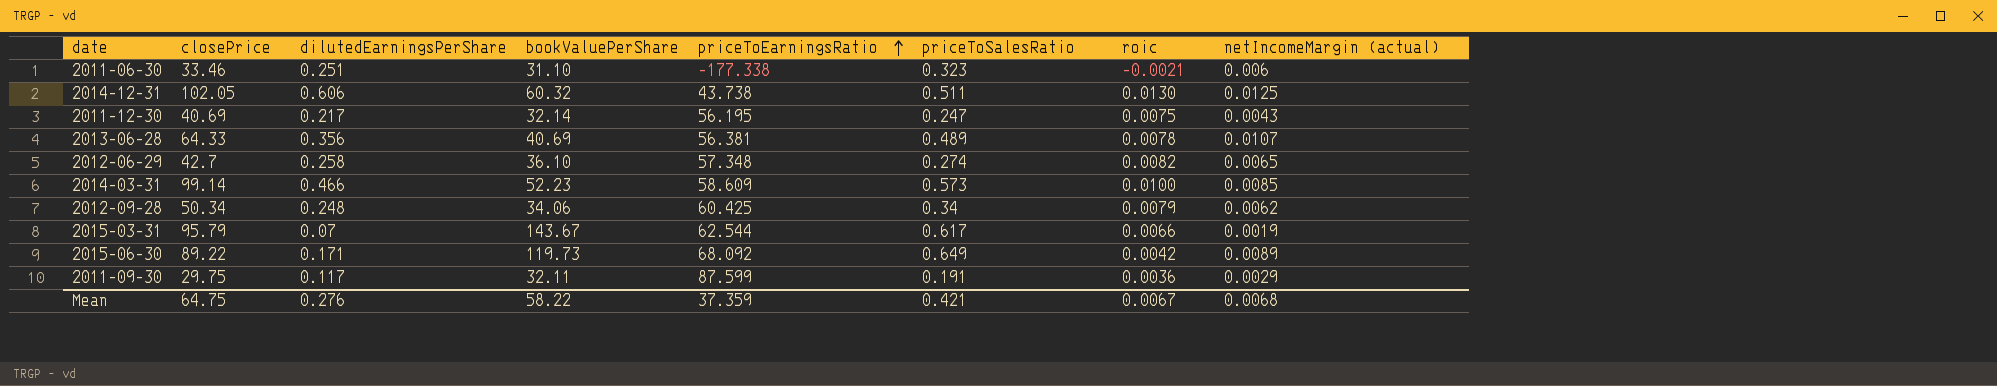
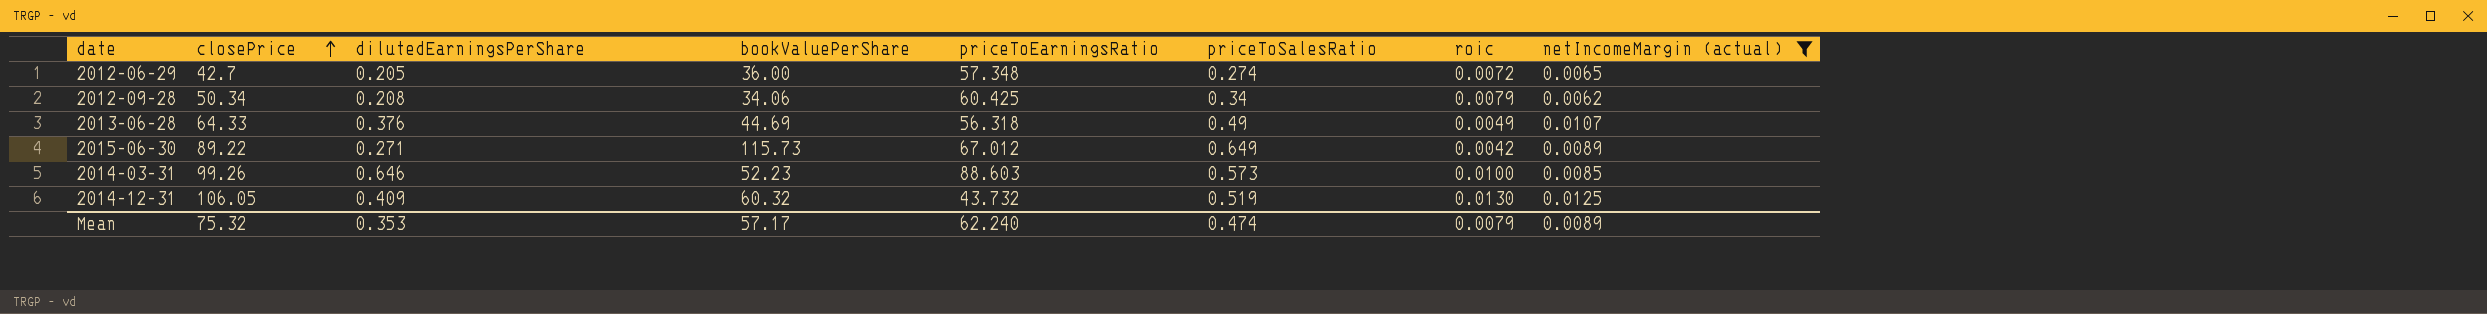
filter: none -> netIncomeMargin (actual) >= 0.0062
row order: priceToEarningsRatio ascending -> closePrice ascending
2012-06-29 | dilutedEarningsPerShare: 0.258 -> 0.205
2012-06-29 | bookValuePerShare: 36.10 -> 36.00
2012-06-29 | roic: 0.0082 -> 0.0072
2012-09-28 | dilutedEarningsPerShare: 0.248 -> 0.208
2013-06-28 | dilutedEarningsPerShare: 0.356 -> 0.376
2013-06-28 | bookValuePerShare: 40.69 -> 44.69
2013-06-28 | priceToEarningsRatio: 56.381 -> 56.318
2013-06-28 | priceToSalesRatio: 0.489 -> 0.49
2013-06-28 | roic: 0.0078 -> 0.0049
2015-06-30 | dilutedEarningsPerShare: 0.171 -> 0.271
2015-06-30 | bookValuePerShare: 119.73 -> 115.73
2015-06-30 | priceToEarningsRatio: 68.092 -> 67.012
2014-03-31 | closePrice: 99.14 -> 99.26
2014-03-31 | dilutedEarningsPerShare: 0.466 -> 0.646
2014-03-31 | priceToEarningsRatio: 58.609 -> 88.603
2014-12-31 | closePrice: 102.05 -> 106.05
2014-12-31 | dilutedEarningsPerShare: 0.606 -> 0.409
2014-12-31 | priceToEarningsRatio: 43.738 -> 43.732
2014-12-31 | priceToSalesRatio: 0.511 -> 0.519
Mean | closePrice: 64.75 -> 75.32
Mean | dilutedEarningsPerShare: 0.276 -> 0.353
Mean | bookValuePerShare: 58.22 -> 57.17
Mean | priceToEarningsRatio: 37.359 -> 62.240
Mean | priceToSalesRatio: 0.421 -> 0.474
Mean | roic: 0.0067 -> 0.0079
Mean | netIncomeMargin (actual): 0.0068 -> 0.0089

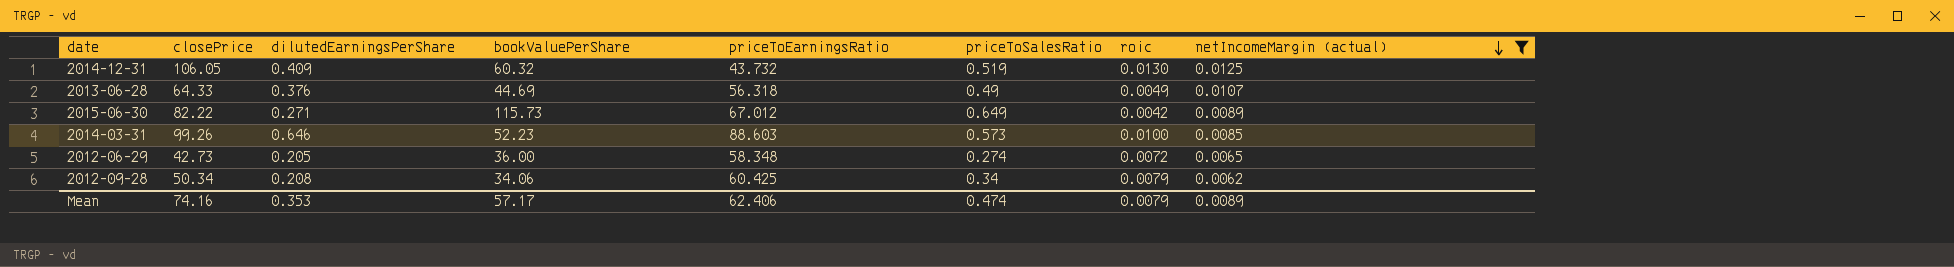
row order: closePrice ascending -> netIncomeMargin (actual) descending
2015-06-30 | closePrice: 89.22 -> 82.22
2012-06-29 | closePrice: 42.7 -> 42.73
2012-06-29 | priceToEarningsRatio: 57.348 -> 58.348
Mean | closePrice: 75.32 -> 74.16
Mean | priceToEarningsRatio: 62.240 -> 62.406

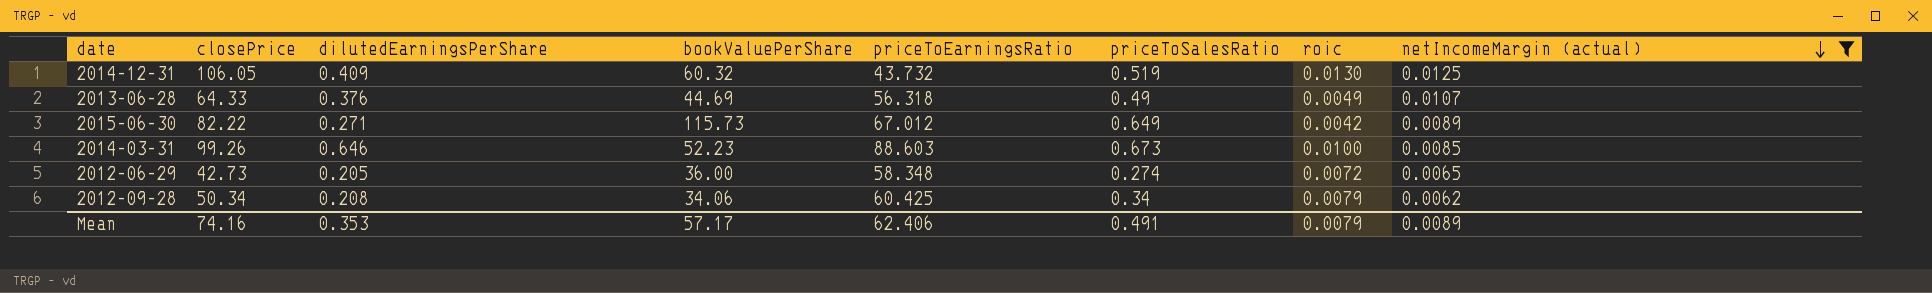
2014-03-31 | priceToSalesRatio: 0.573 -> 0.673
Mean | priceToSalesRatio: 0.474 -> 0.491

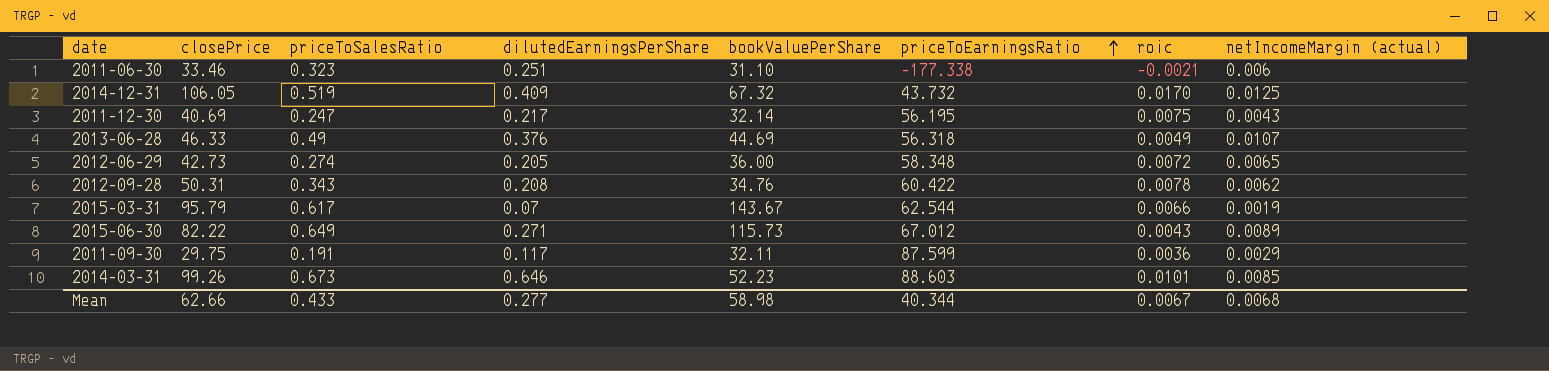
filter: netIncomeMargin (actual) >= 0.0062 -> none
row order: netIncomeMargin (actual) descending -> priceToEarningsRatio ascending
column priceToSalesRatio | position: 6 -> 3
2014-12-31 | bookValuePerShare: 60.32 -> 67.32
2014-12-31 | roic: 0.0130 -> 0.0170
2013-06-28 | closePrice: 64.33 -> 46.33
2012-09-28 | closePrice: 50.34 -> 50.31
2012-09-28 | priceToSalesRatio: 0.34 -> 0.343
2012-09-28 | bookValuePerShare: 34.06 -> 34.76
2012-09-28 | priceToEarningsRatio: 60.425 -> 60.422
2012-09-28 | roic: 0.0079 -> 0.0078
2015-06-30 | roic: 0.0042 -> 0.0043
2014-03-31 | roic: 0.0100 -> 0.0101
Mean | closePrice: 74.16 -> 62.66
Mean | priceToSalesRatio: 0.491 -> 0.433
Mean | dilutedEarningsPerShare: 0.353 -> 0.277
Mean | bookValuePerShare: 57.17 -> 58.98
Mean | priceToEarningsRatio: 62.406 -> 40.344
Mean | roic: 0.0079 -> 0.0067
Mean | netIncomeMargin (actual): 0.0089 -> 0.0068

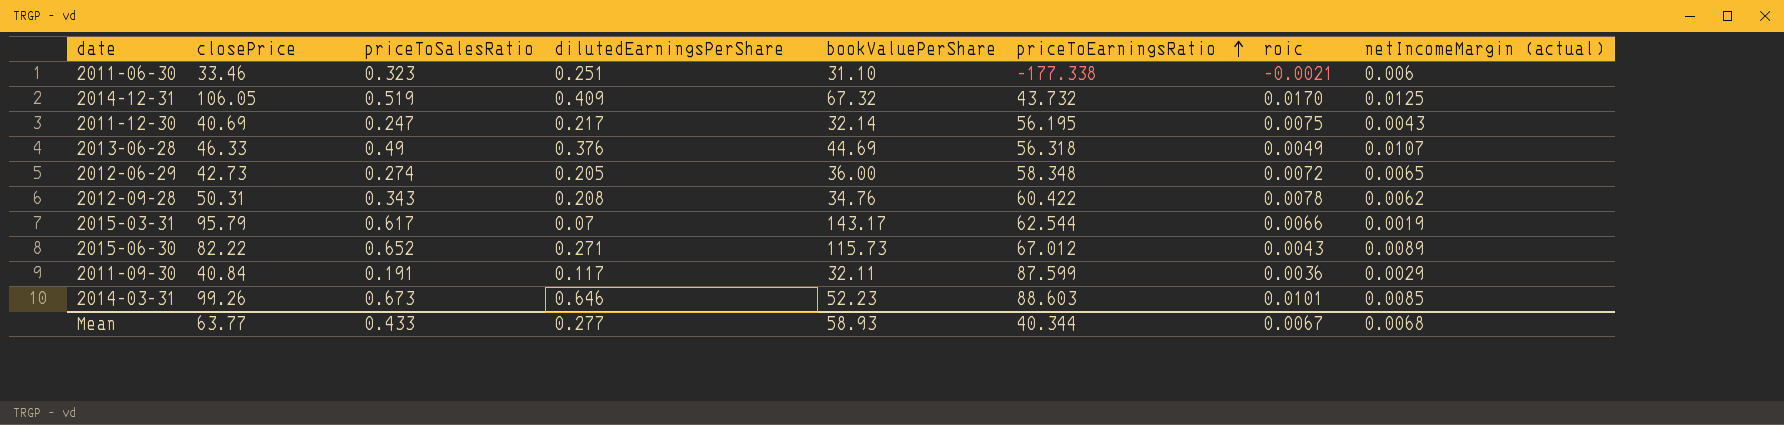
2015-03-31 | bookValuePerShare: 143.67 -> 143.17
2015-06-30 | priceToSalesRatio: 0.649 -> 0.652
2011-09-30 | closePrice: 29.75 -> 40.84
Mean | closePrice: 62.66 -> 63.77
Mean | bookValuePerShare: 58.98 -> 58.93

